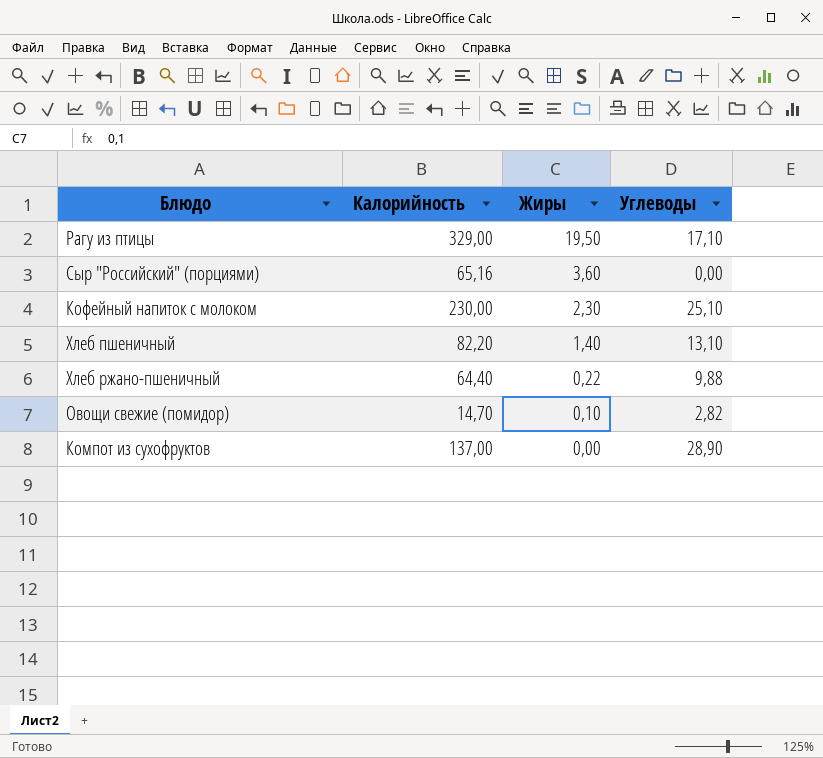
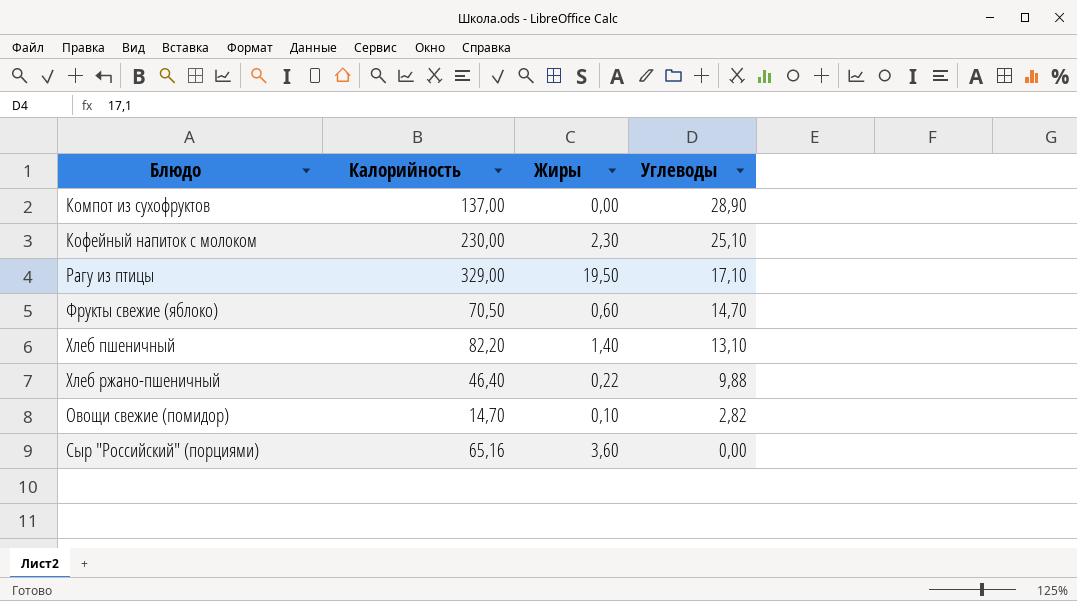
row order: Жиры descending -> Углеводы descending
row Фрукты свежие (яблоко): none -> 70,50 | 0,60 | 14,70
Хлеб ржано-пшеничный | Калорийность: 64,40 -> 46,40

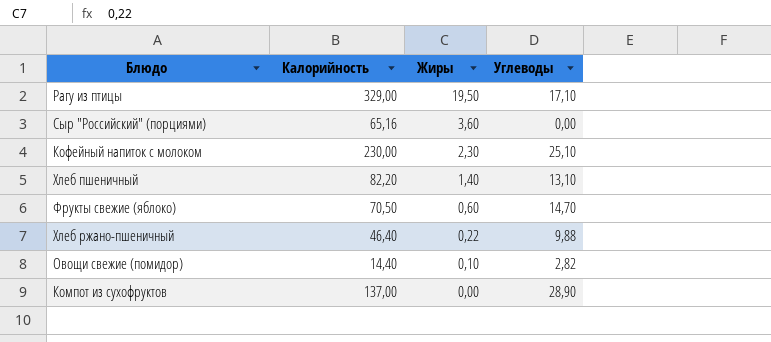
row order: Углеводы descending -> Жиры descending
Овощи свежие (помидор) | Калорийность: 14,70 -> 14,40

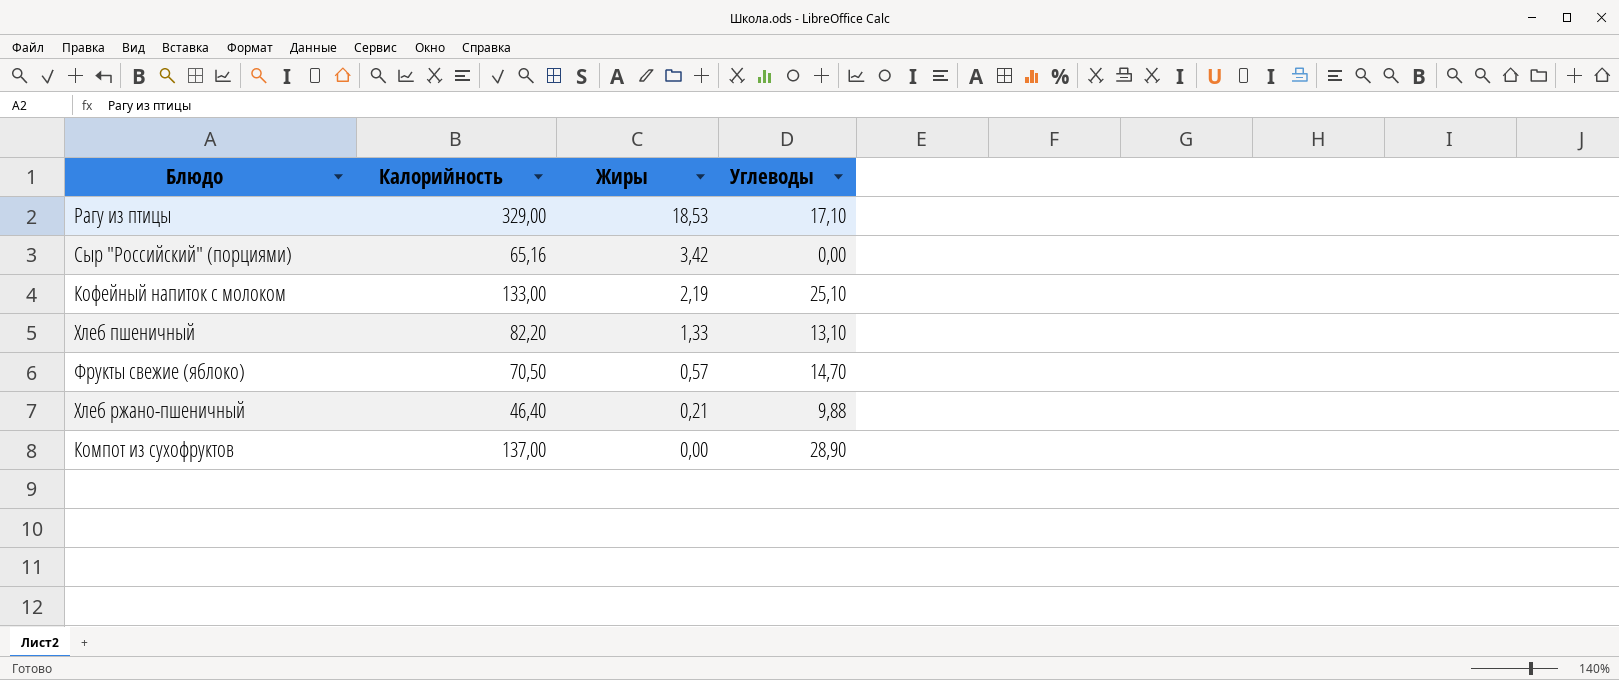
row Овощи свежие (помидор): 14,40 | 0,10 | 2,82 -> none
Рагу из птицы | Жиры: 19,50 -> 18,53
Сыр "Российский" (порциями) | Жиры: 3,60 -> 3,42
Кофейный напиток с молоком | Калорийность: 230,00 -> 133,00
Кофейный напиток с молоком | Жиры: 2,30 -> 2,19
Хлеб пшеничный | Жиры: 1,40 -> 1,33
Фрукты свежие (яблоко) | Жиры: 0,60 -> 0,57
Хлеб ржано-пшеничный | Жиры: 0,22 -> 0,21

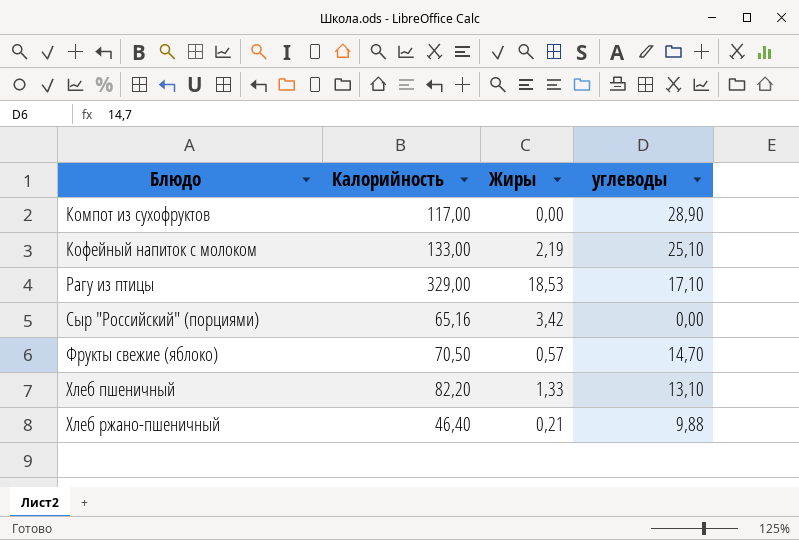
row order: Жиры descending -> Блюдо ascending
column name: Углеводы -> углеводы
Компот из сухофруктов | Калорийность: 137,00 -> 117,00

